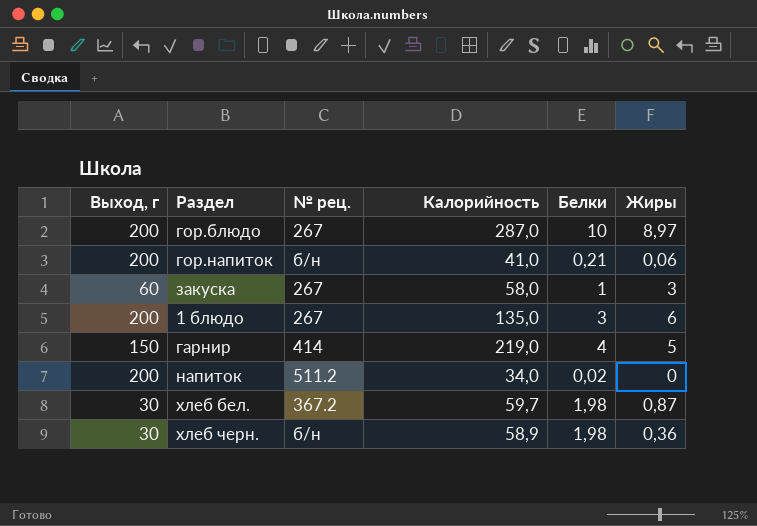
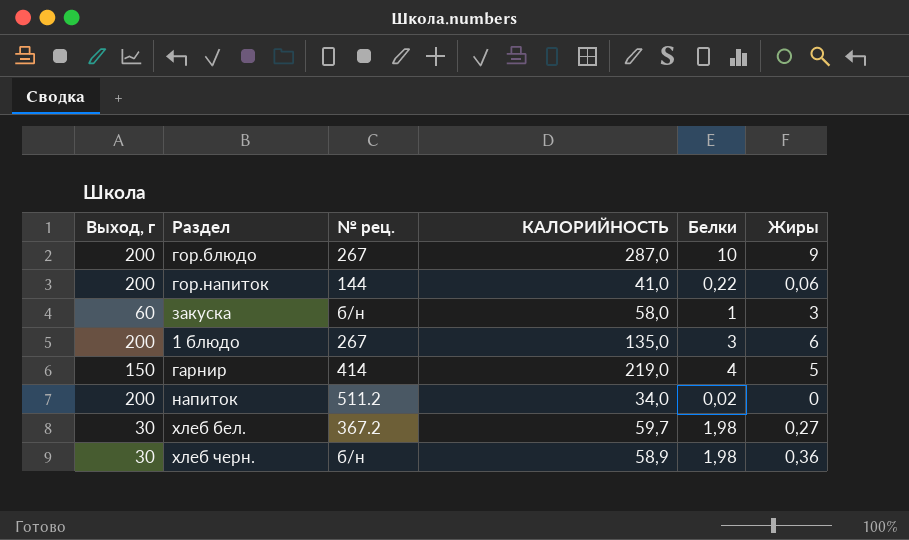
column name: Калорийность -> КАЛОРИЙНОСТЬ
гор.блюдо | Жиры: 8,97 -> 9
гор.напиток | № рец.: б/н -> 144
гор.напиток | Белки: 0,21 -> 0,22
закуска | № рец.: 267 -> б/н
хлеб бел. | Жиры: 0,87 -> 0,27

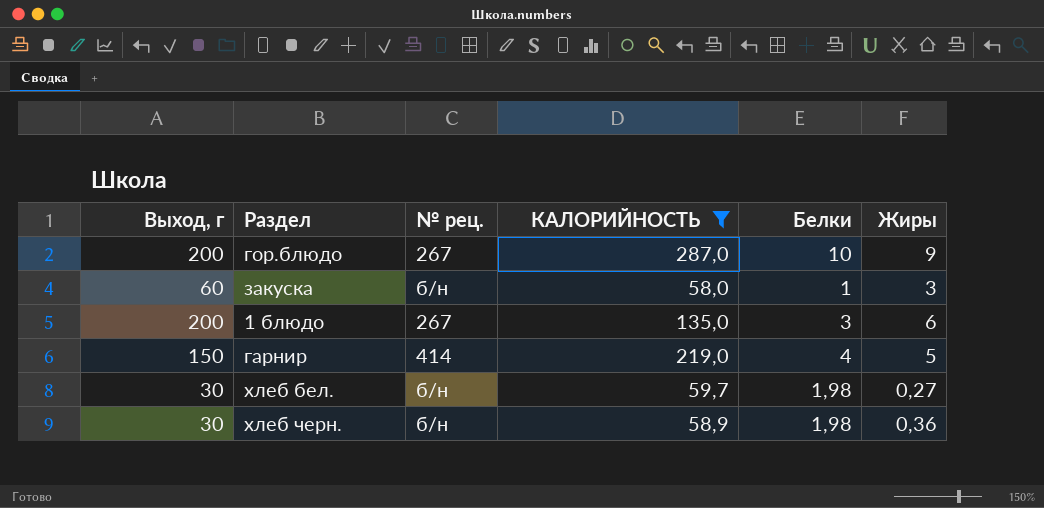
filter: none -> КАЛОРИЙНОСТЬ >= 58,0
хлеб бел. | № рец.: 367.2 -> б/н

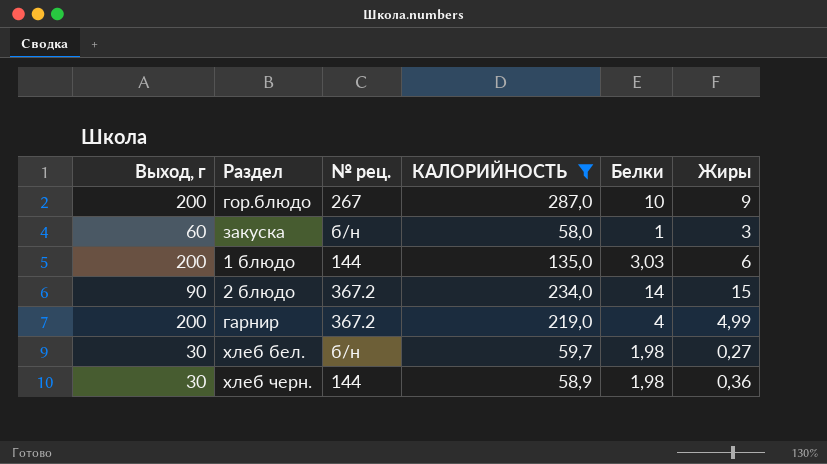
1 блюдо | № рец.: 267 -> 144
1 блюдо | Белки: 3 -> 3,03
row 2 блюдо: none -> 90 | 367.2 | 234,0 | 14 | 15
гарнир | Выход, г: 150 -> 200
гарнир | № рец.: 414 -> 367.2
гарнир | Жиры: 5 -> 4,99
хлеб черн. | № рец.: б/н -> 144

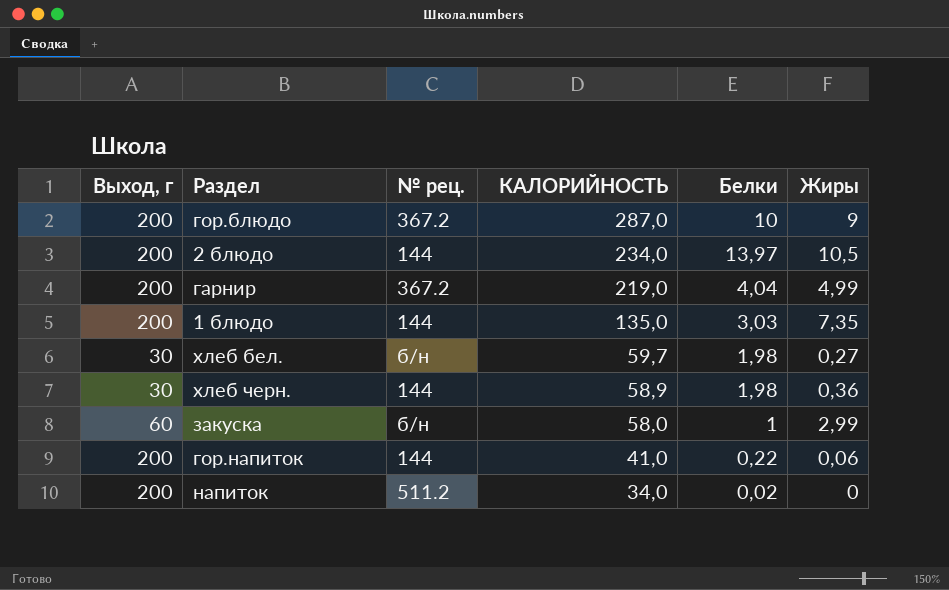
filter: КАЛОРИЙНОСТЬ >= 58,0 -> none
row order: none -> КАЛОРИЙНОСТЬ descending
гор.блюдо | № рец.: 267 -> 367.2
2 блюдо | Выход, г: 90 -> 200
2 блюдо | № рец.: 367.2 -> 144
2 блюдо | Белки: 14 -> 13,97
2 блюдо | Жиры: 15 -> 10,5
гарнир | Белки: 4 -> 4,04
1 блюдо | Жиры: 6 -> 7,35
закуска | Жиры: 3 -> 2,99

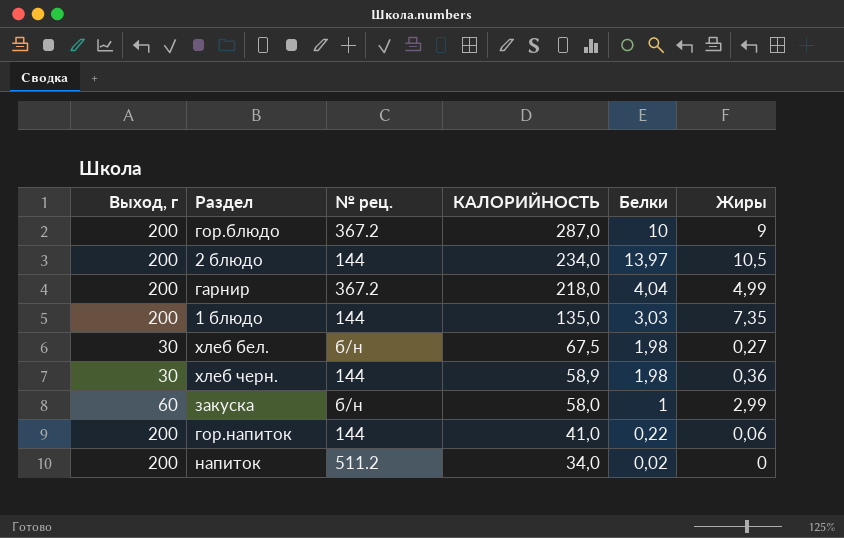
гарнир | КАЛОРИЙНОСТЬ: 219,0 -> 218,0
хлеб бел. | КАЛОРИЙНОСТЬ: 59,7 -> 67,5

